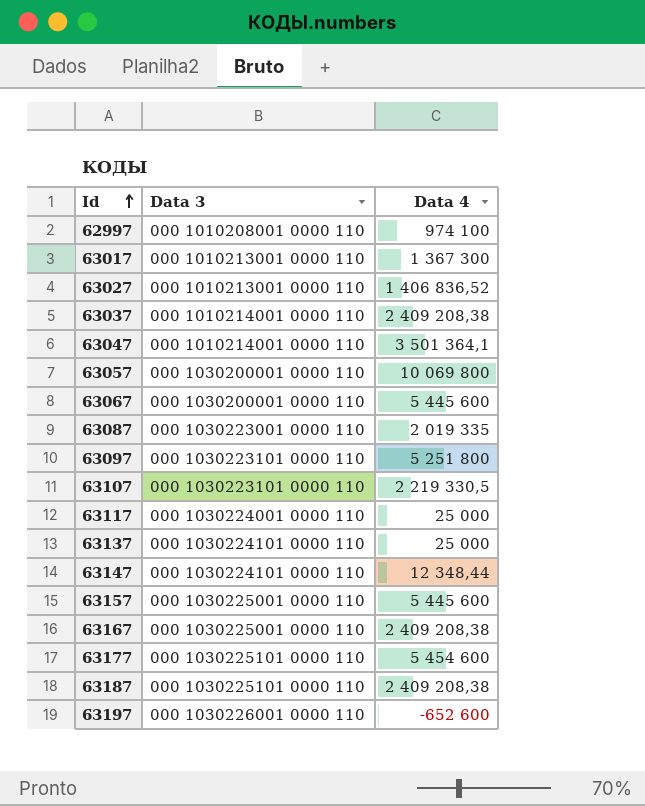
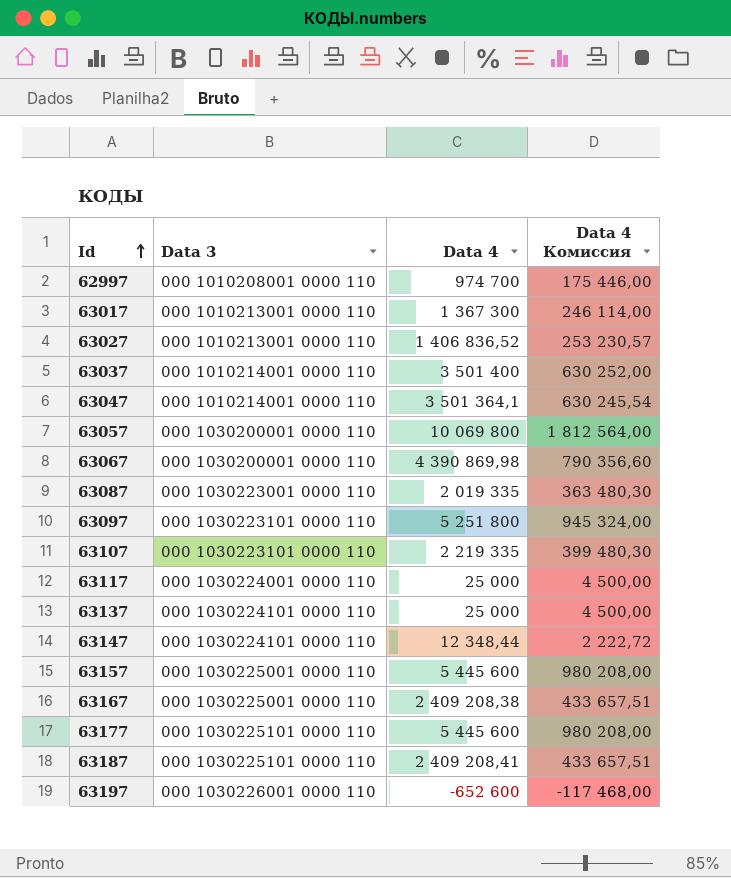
column Data 4 Комиссия | formula: none -> [Data 4] * 0,18
62997 | Data 4: 974 100 -> 974 700
63037 | Data 4: 2 409 208,38 -> 3 501 400
63067 | Data 4: 5 445 600 -> 4 390 869,98
63107 | Data 4: 2 219 330,5 -> 2 219 335
63177 | Data 4: 5 454 600 -> 5 445 600
63187 | Data 4: 2 409 208,38 -> 2 409 208,41

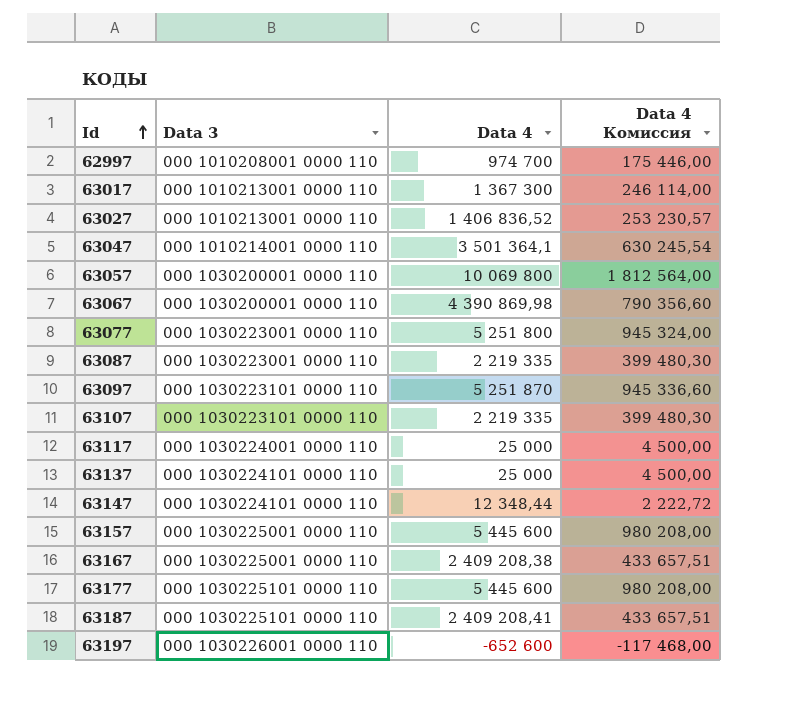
row 63037: 000 1010214001 0000 110 | 3 501 400 | 630 252,00 -> none
row 63077: none -> 000 1030223001 0000 110 | 5 251 800 | 945 324,00
63087 | Data 4: 2 019 335 -> 2 219 335
63087 | Data 4 Комиссия: 363 480,30 -> 399 480,30
63097 | Data 4: 5 251 800 -> 5 251 870
63097 | Data 4 Комиссия: 945 324,00 -> 945 336,60

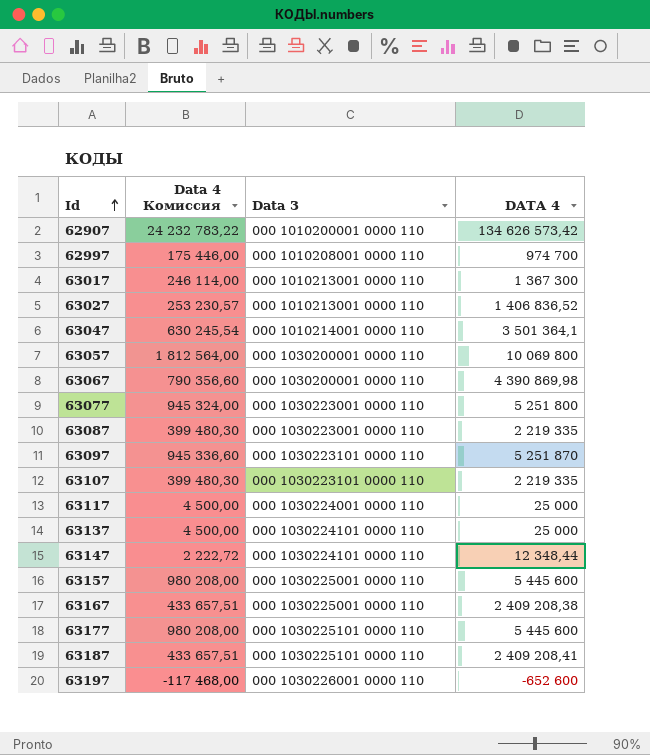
column Data 4 Комиссия | position: 4 -> 2
column name: Data 4 -> DATA 4
row 62907: none -> 24 232 783,22 | 000 1010200001 0000 110 | 134 626 573,42

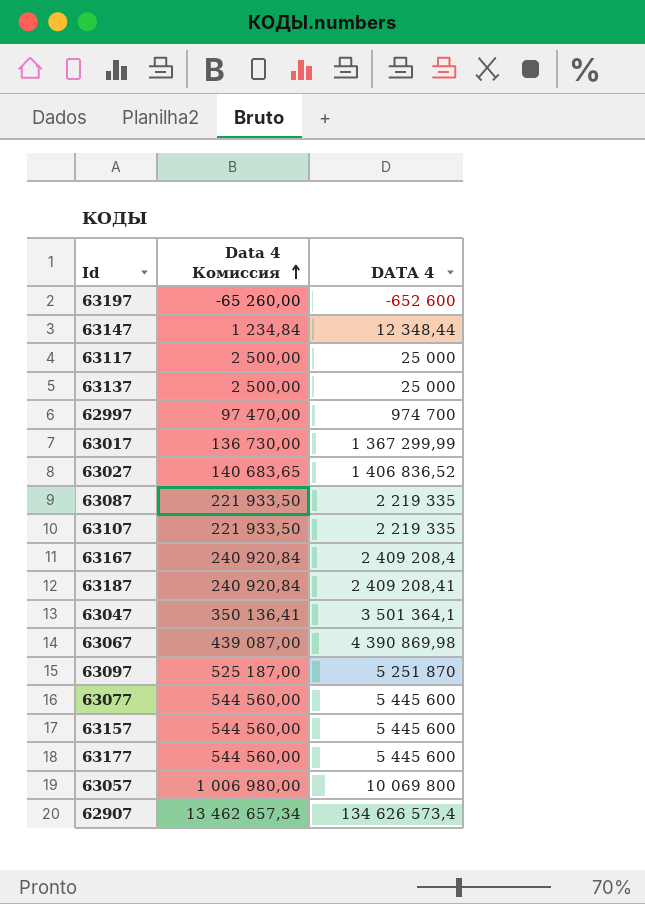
row order: Id ascending -> Data 4 Комиссия ascending
column Data 3 | position: 3 -> none
column Data 4 Комиссия | formula: [DATA 4] * 0,18 -> [DATA 4] * 0,1
63017 | DATA 4: 1 367 300 -> 1 367 299,99
63167 | DATA 4: 2 409 208,38 -> 2 409 208,4
63077 | DATA 4: 5 251 800 -> 5 445 600
62907 | DATA 4: 134 626 573,42 -> 134 626 573,4

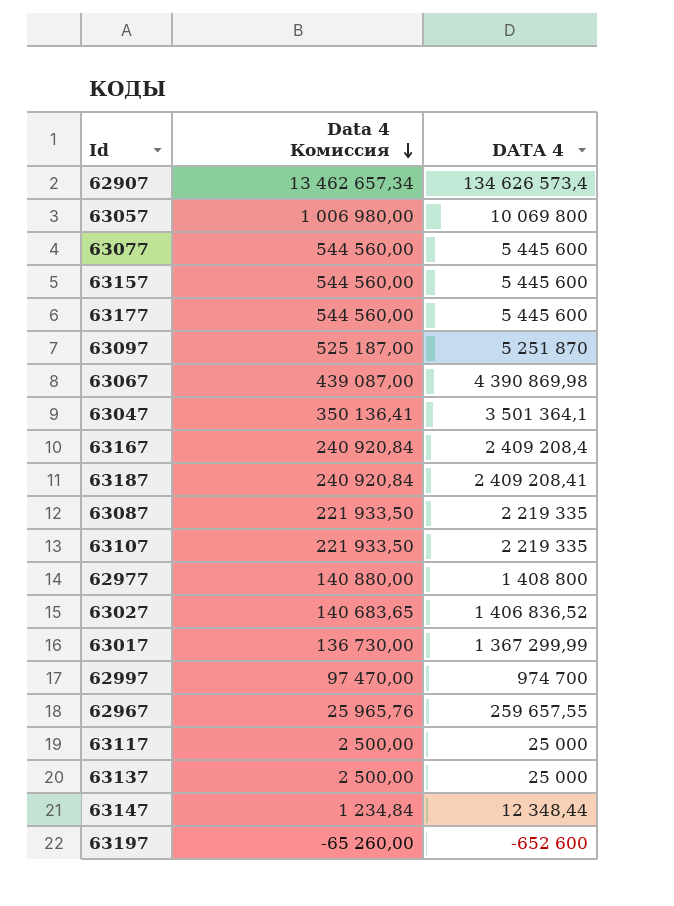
row order: Data 4 Комиссия ascending -> Data 4 Комиссия descending
row 62977: none -> 140 880,00 | 1 408 800
row 62967: none -> 25 965,76 | 259 657,55

